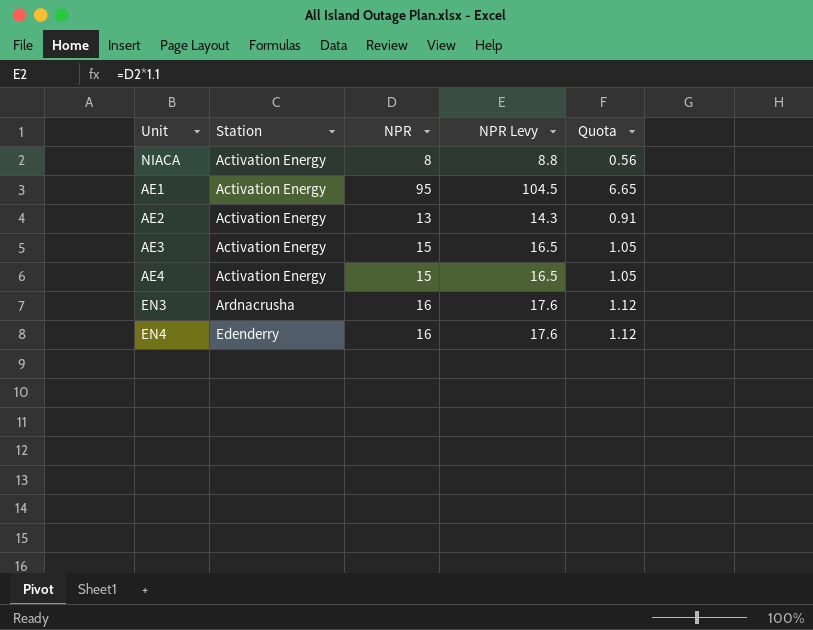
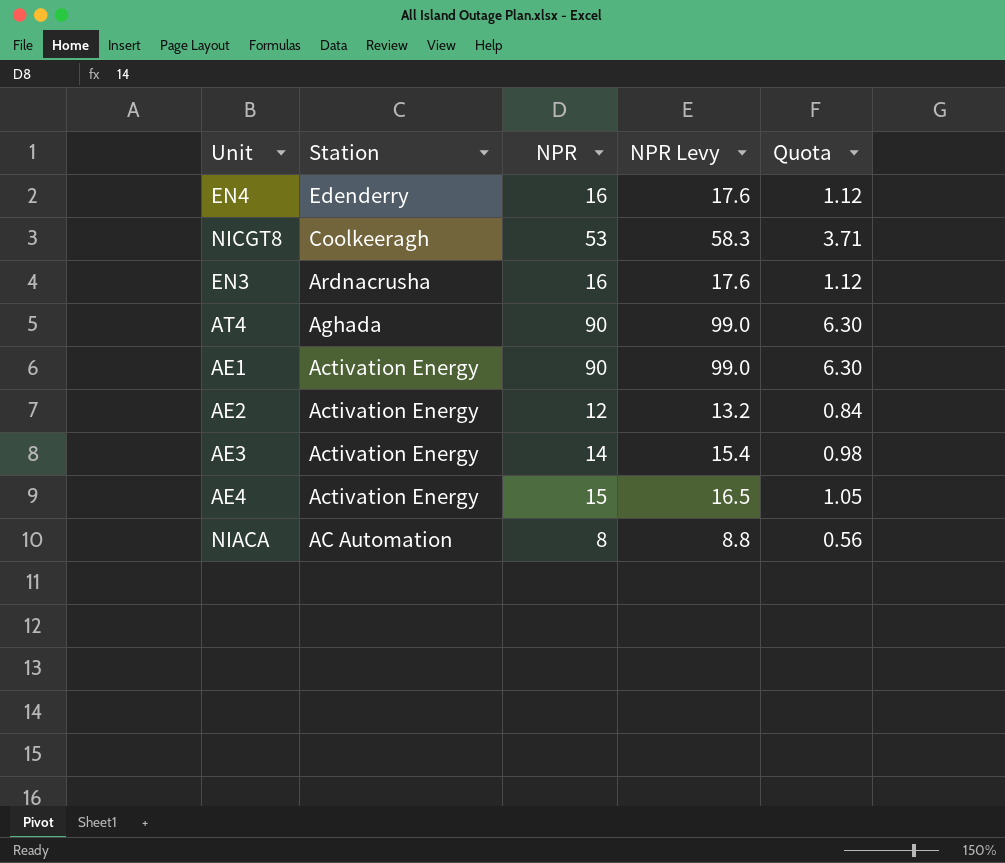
row order: Station ascending -> Station descending
row NICGT8: none -> Coolkeeragh | 53 | 58.3 | 3.71
row AT4: none -> Aghada | 90 | 99.0 | 6.30
AE1 | NPR: 95 -> 90
AE1 | NPR Levy: 104.5 -> 99.0
AE1 | Quota: 6.65 -> 6.30
AE2 | NPR: 13 -> 12
AE2 | NPR Levy: 14.3 -> 13.2
AE2 | Quota: 0.91 -> 0.84
AE3 | NPR: 15 -> 14
AE3 | NPR Levy: 16.5 -> 15.4
AE3 | Quota: 1.05 -> 0.98
NIACA | Station: Activation Energy -> AC Automation

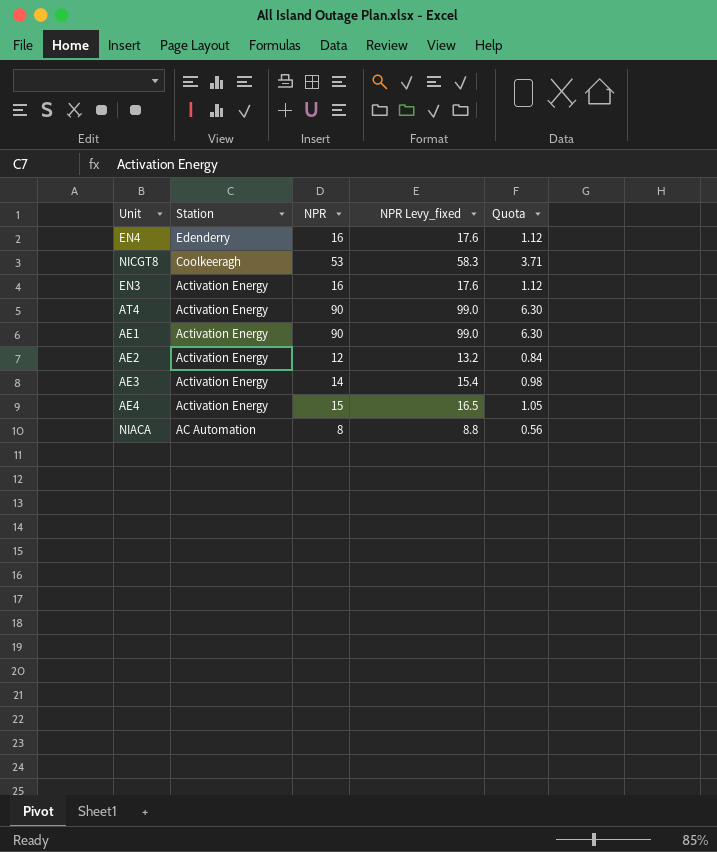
column name: NPR Levy -> NPR Levy_fixed
EN3 | Station: Ardnacrusha -> Activation Energy
AT4 | Station: Aghada -> Activation Energy

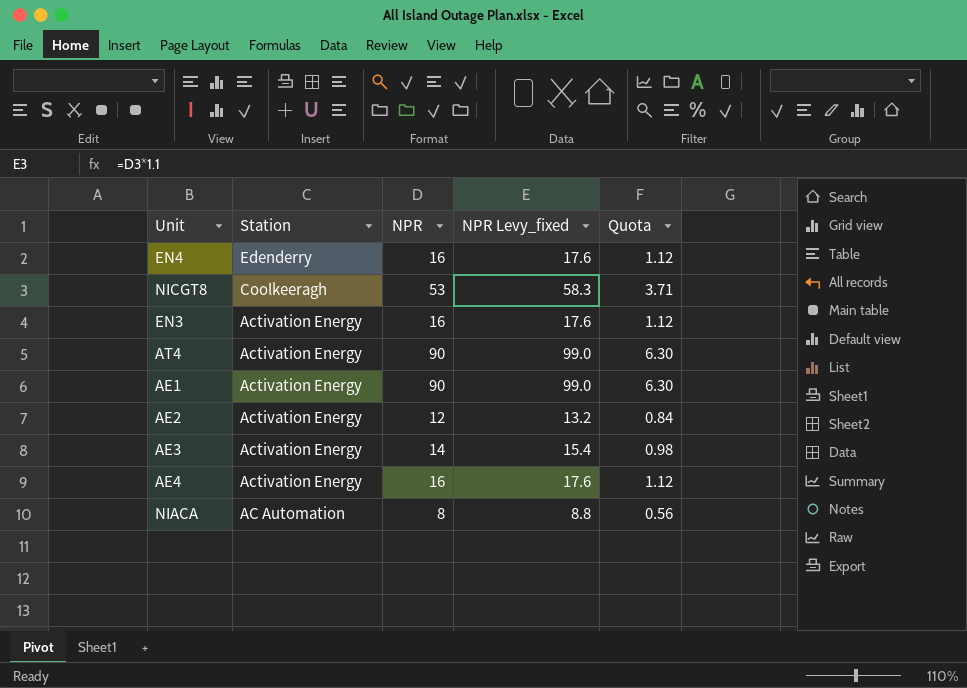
AE4 | NPR: 15 -> 16
AE4 | NPR Levy_fixed: 16.5 -> 17.6
AE4 | Quota: 1.05 -> 1.12

